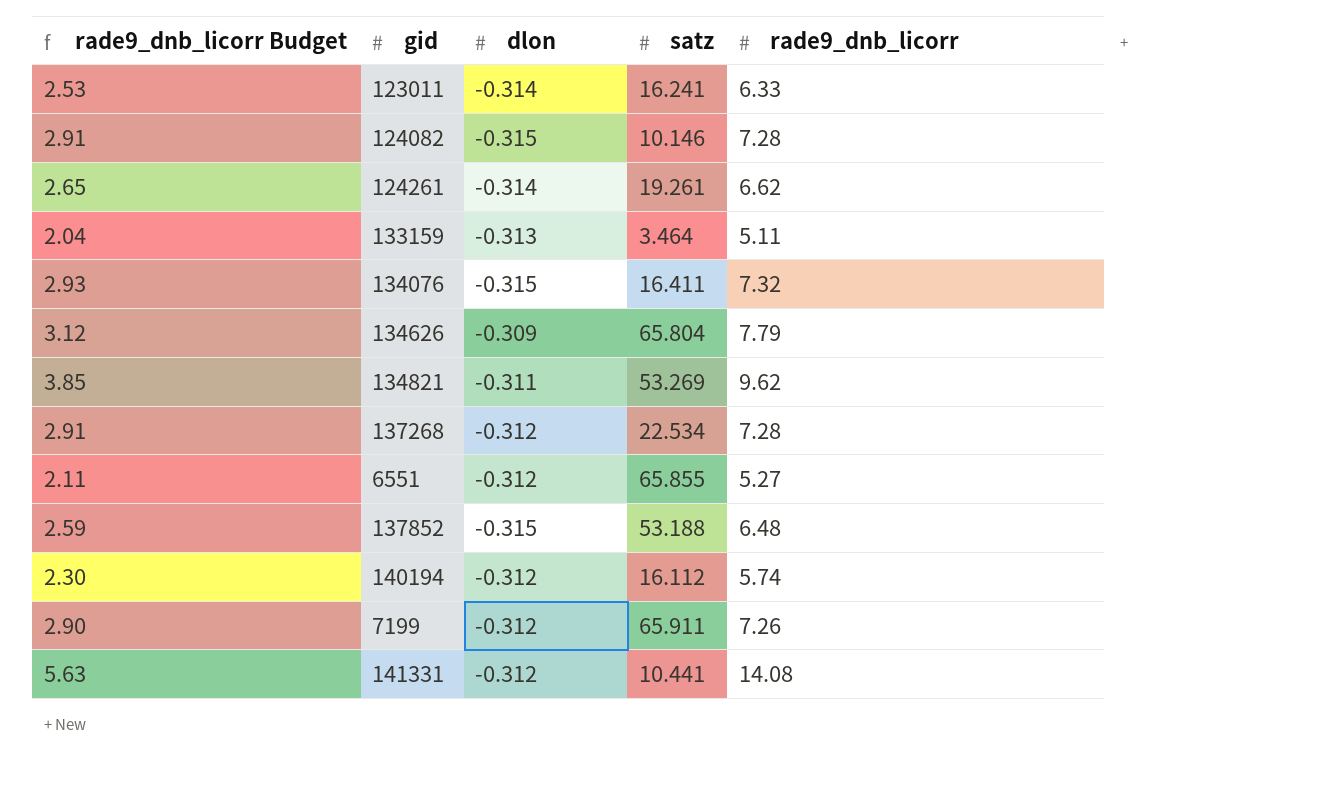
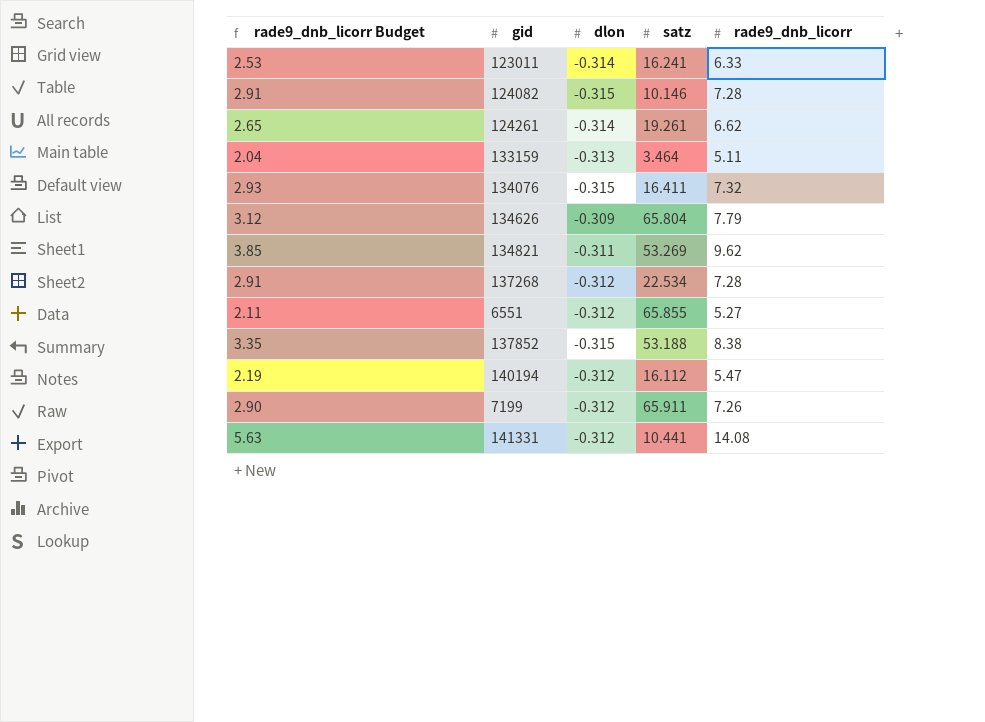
137852 | rade9_dnb_licorr Budget: 2.59 -> 3.35
137852 | rade9_dnb_licorr: 6.48 -> 8.38
140194 | rade9_dnb_licorr Budget: 2.30 -> 2.19
140194 | rade9_dnb_licorr: 5.74 -> 5.47

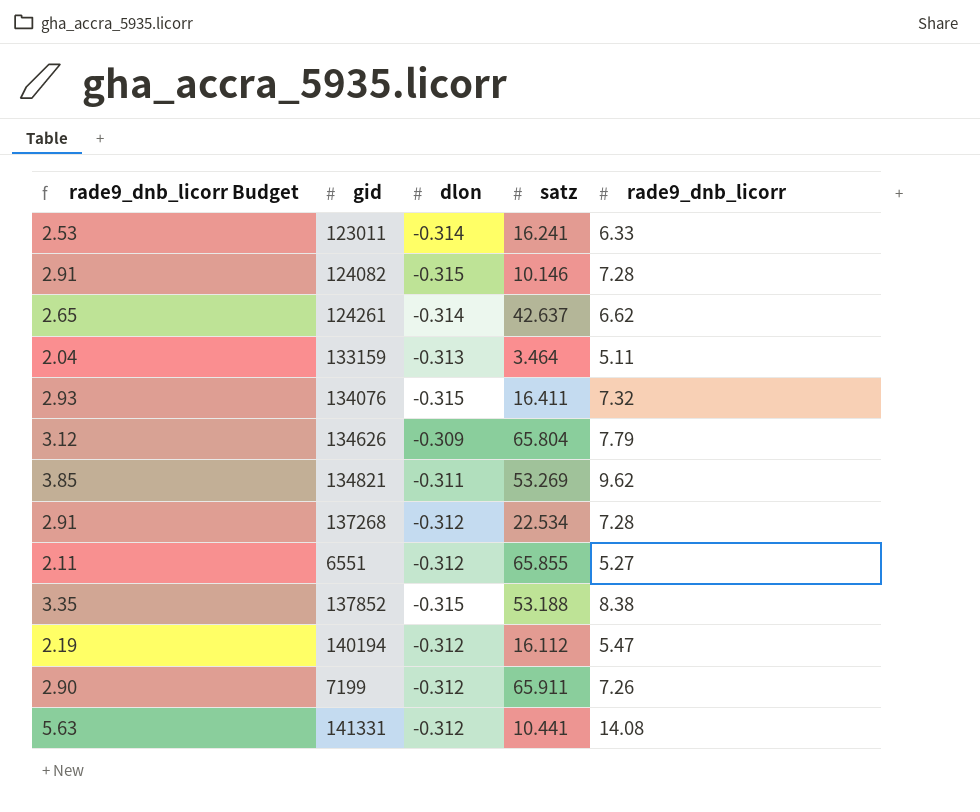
124261 | satz: 19.261 -> 42.637

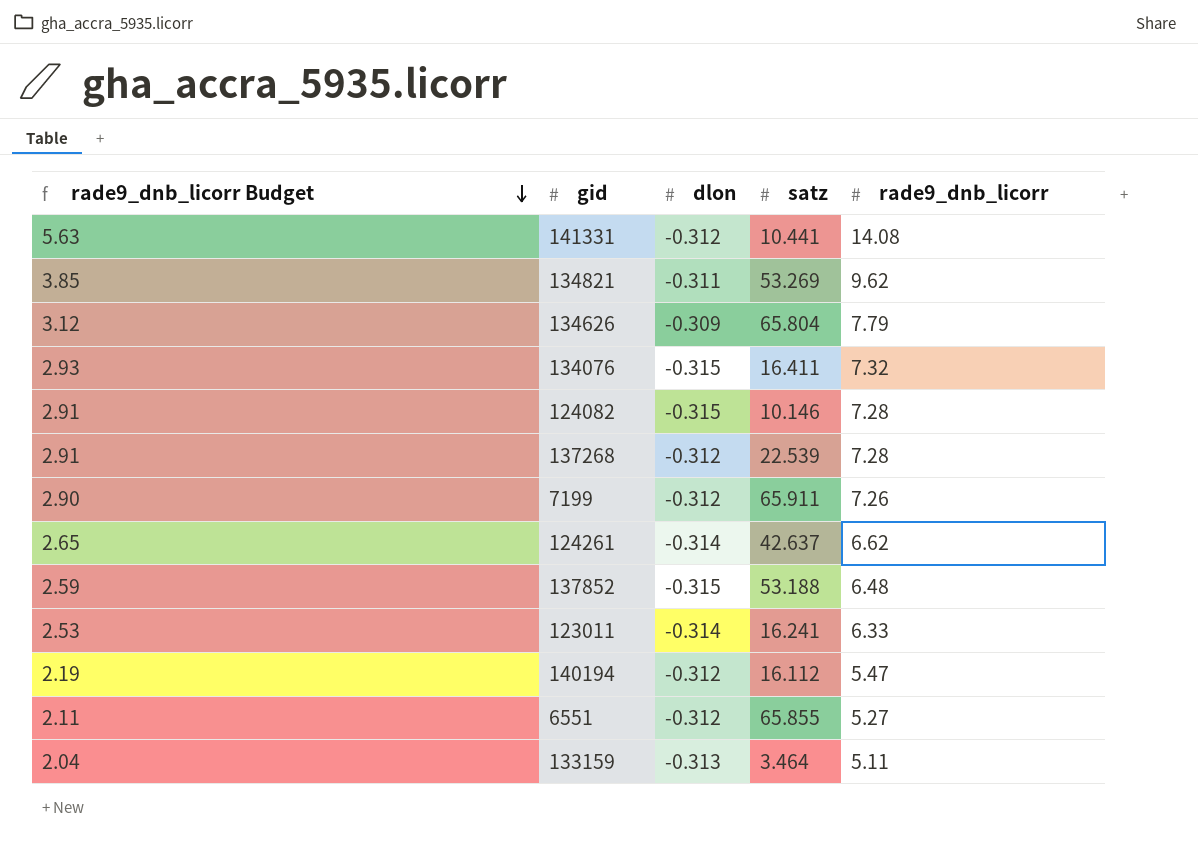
row order: none -> rade9_dnb_licorr Budget descending
137268 | satz: 22.534 -> 22.539
137852 | rade9_dnb_licorr Budget: 3.35 -> 2.59
137852 | rade9_dnb_licorr: 8.38 -> 6.48

